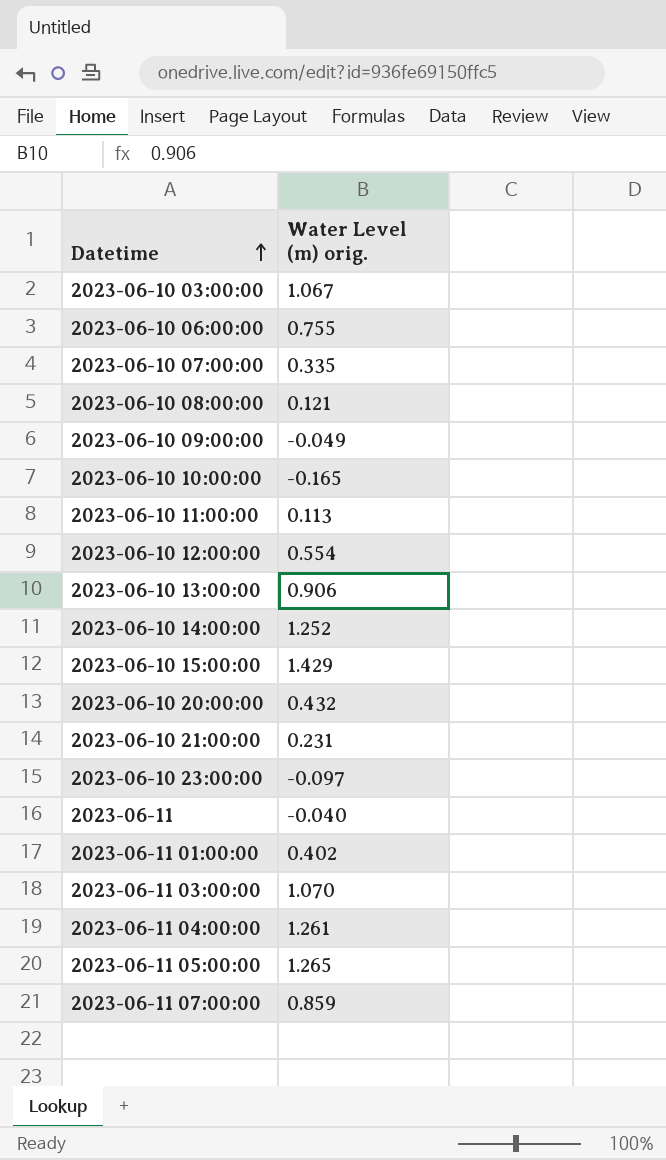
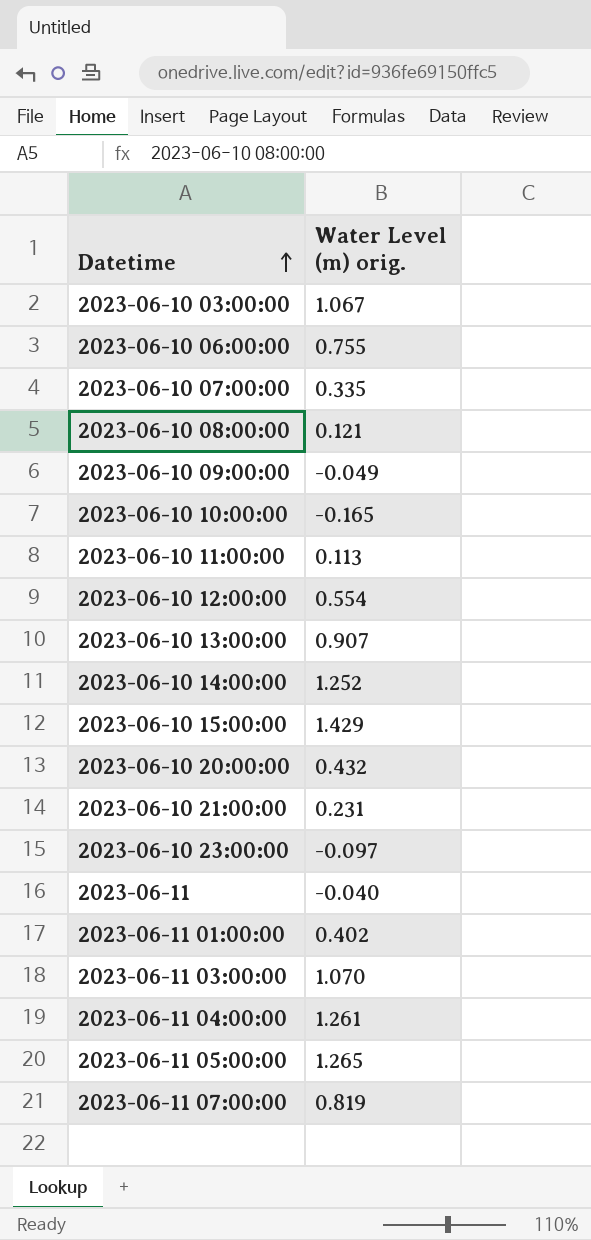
2023-06-10 13:00:00 | Water Level (m) orig.: 0.906 -> 0.907
2023-06-11 07:00:00 | Water Level (m) orig.: 0.859 -> 0.819

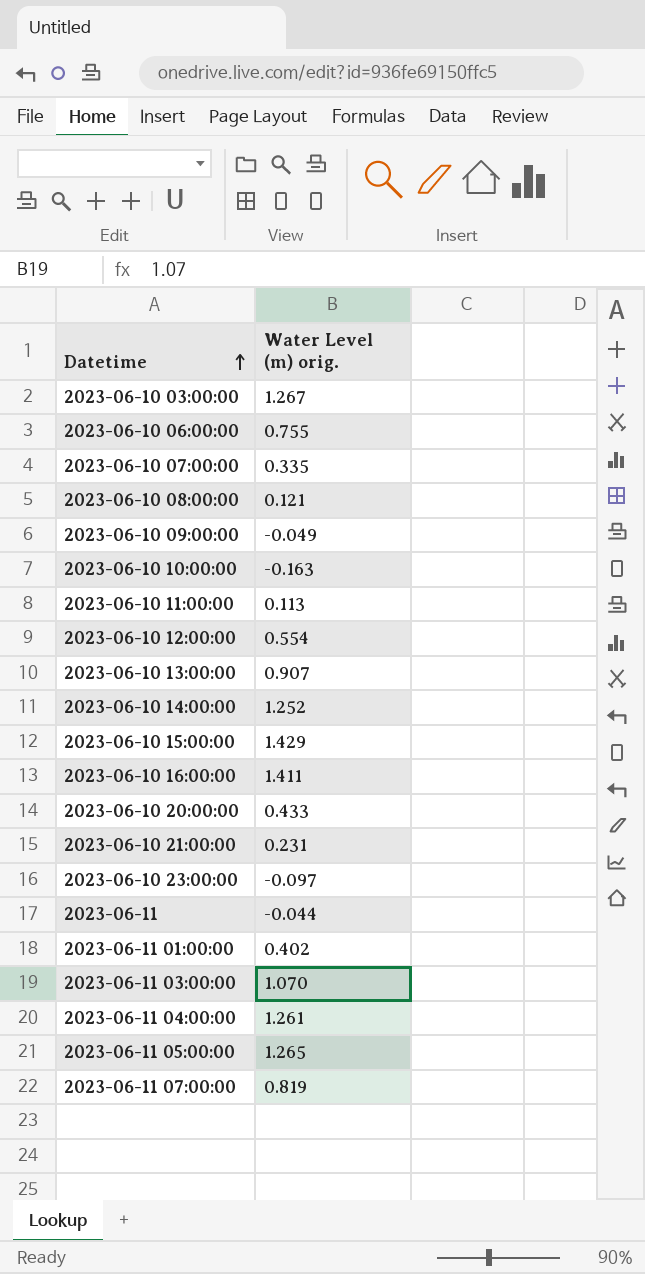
2023-06-10 03:00:00 | Water Level (m) orig.: 1.067 -> 1.267
2023-06-10 10:00:00 | Water Level (m) orig.: -0.165 -> -0.163
row 2023-06-10 16:00:00: none -> 1.411
2023-06-10 20:00:00 | Water Level (m) orig.: 0.432 -> 0.433
2023-06-11 | Water Level (m) orig.: -0.040 -> -0.044

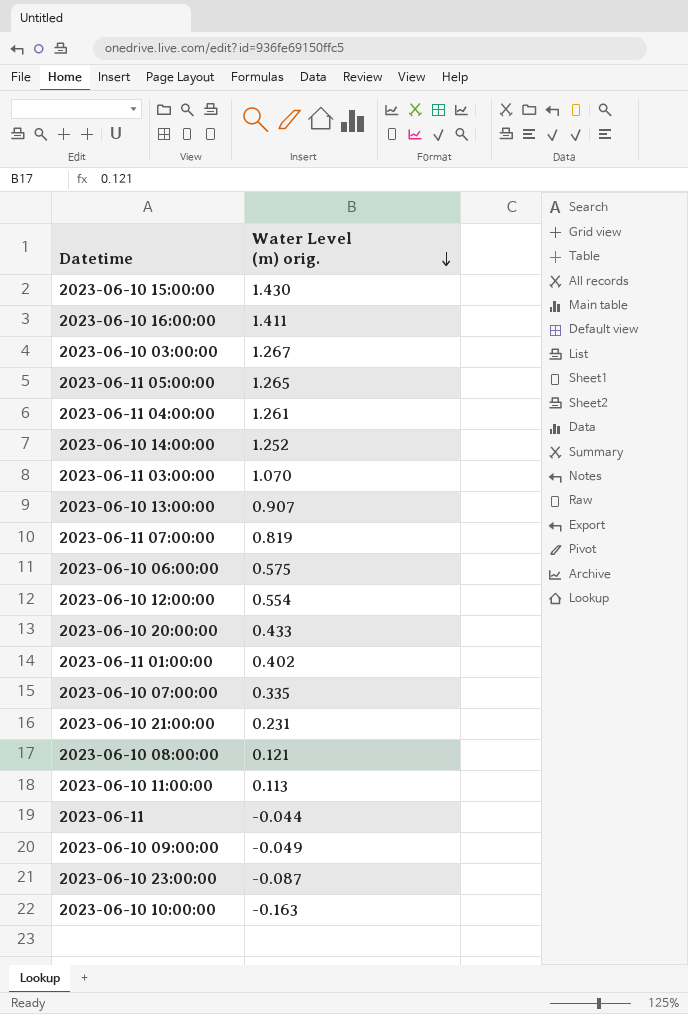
row order: Datetime ascending -> Water Level (m) orig. descending
2023-06-10 15:00:00 | Water Level (m) orig.: 1.429 -> 1.430
2023-06-10 06:00:00 | Water Level (m) orig.: 0.755 -> 0.575
2023-06-10 23:00:00 | Water Level (m) orig.: -0.097 -> -0.087

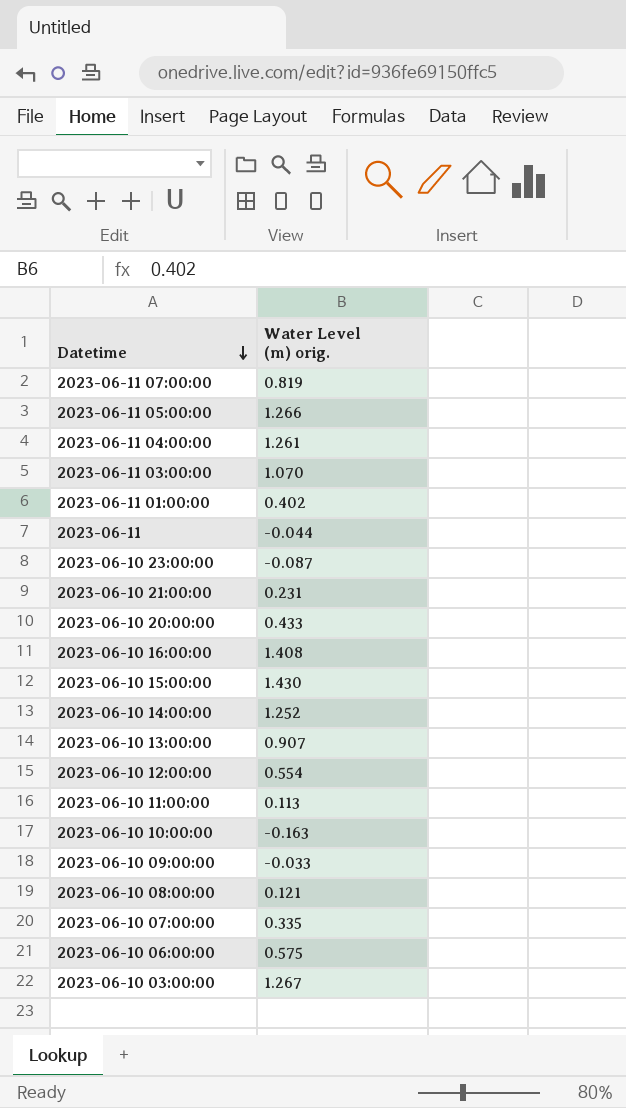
row order: Water Level (m) orig. descending -> Datetime descending
2023-06-11 05:00:00 | Water Level (m) orig.: 1.265 -> 1.266
2023-06-10 16:00:00 | Water Level (m) orig.: 1.411 -> 1.408
2023-06-10 09:00:00 | Water Level (m) orig.: -0.049 -> -0.033

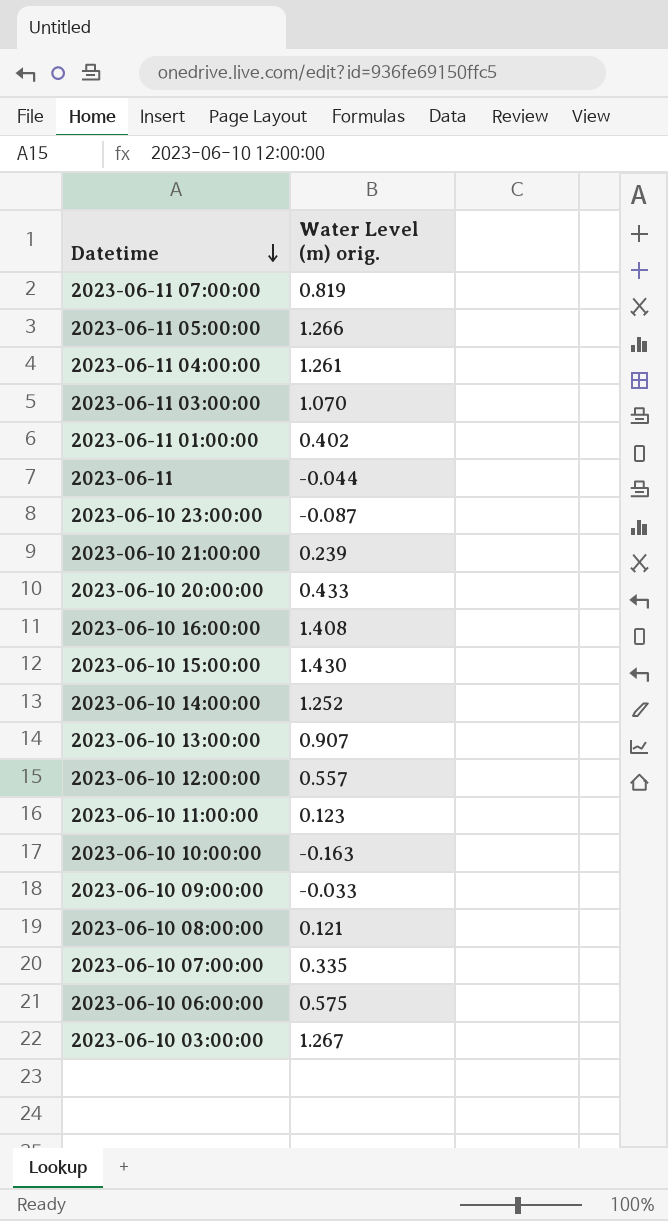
2023-06-10 21:00:00 | Water Level (m) orig.: 0.231 -> 0.239
2023-06-10 12:00:00 | Water Level (m) orig.: 0.554 -> 0.557
2023-06-10 11:00:00 | Water Level (m) orig.: 0.113 -> 0.123

